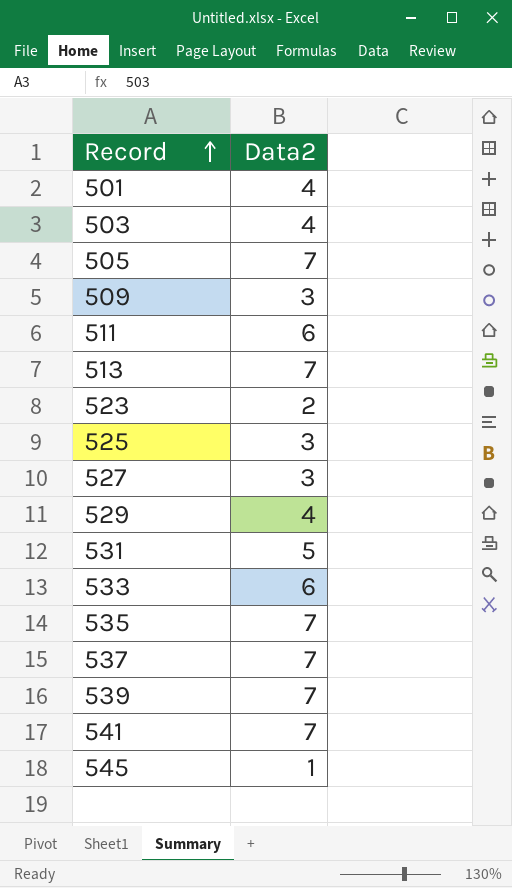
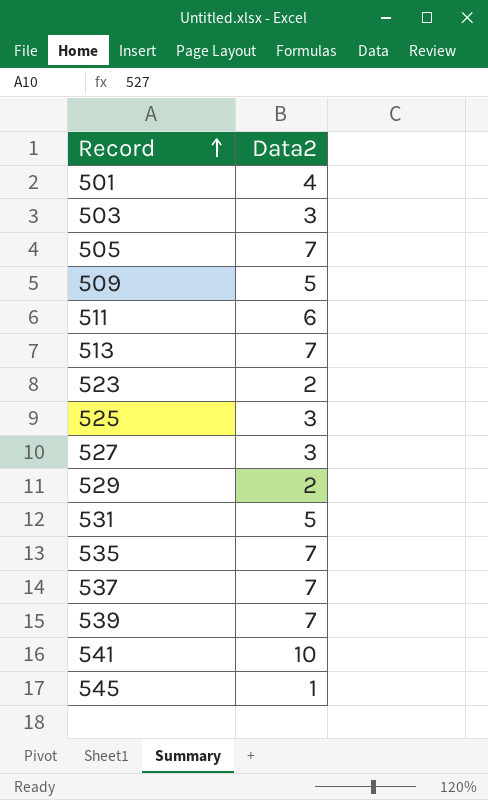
row 533: 6 -> none
503 | Data2: 4 -> 3
509 | Data2: 3 -> 5
529 | Data2: 4 -> 2
541 | Data2: 7 -> 10

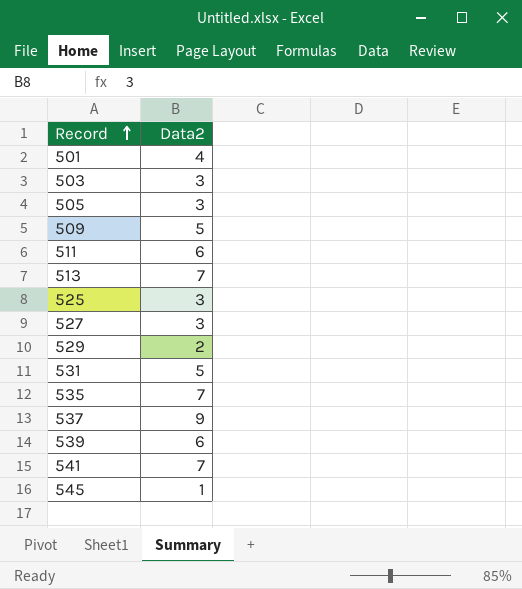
row 523: 2 -> none
505 | Data2: 7 -> 3
537 | Data2: 7 -> 9
539 | Data2: 7 -> 6
541 | Data2: 10 -> 7

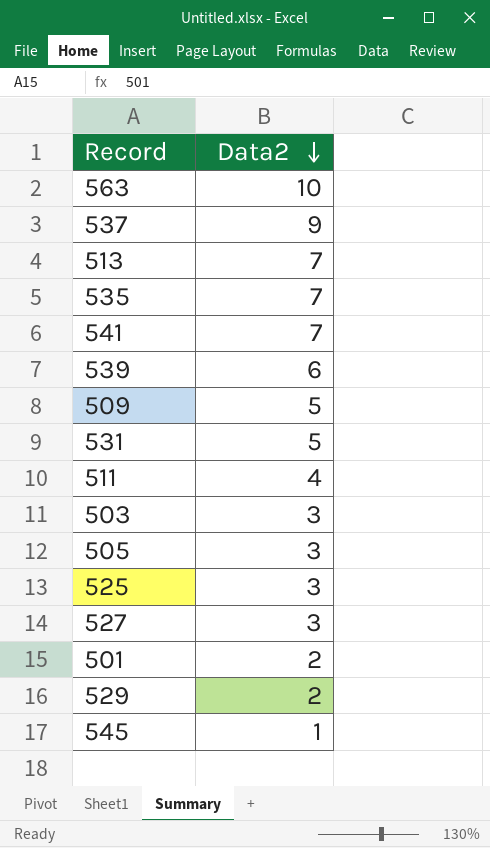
row order: Record ascending -> Data2 descending
row 563: none -> 10
511 | Data2: 6 -> 4
501 | Data2: 4 -> 2

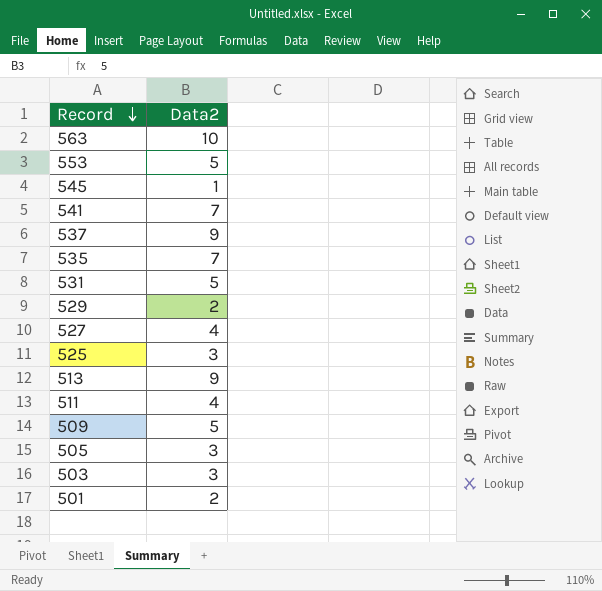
row order: Data2 descending -> Record descending
row 539: 6 -> none
row 553: none -> 5
527 | Data2: 3 -> 4
513 | Data2: 7 -> 9

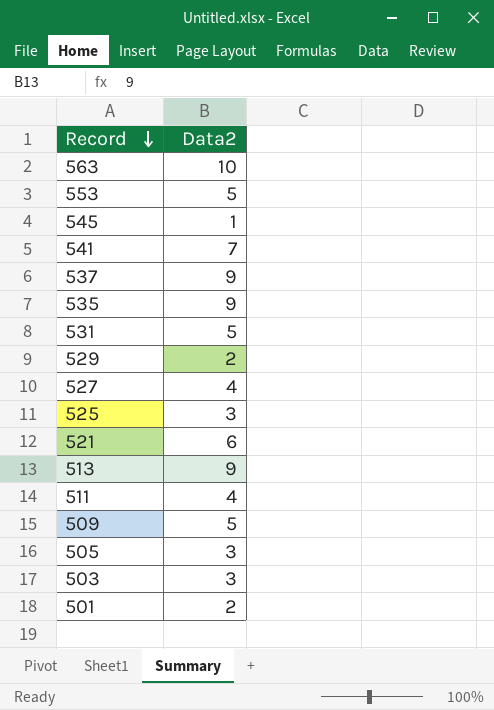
535 | Data2: 7 -> 9
row 521: none -> 6

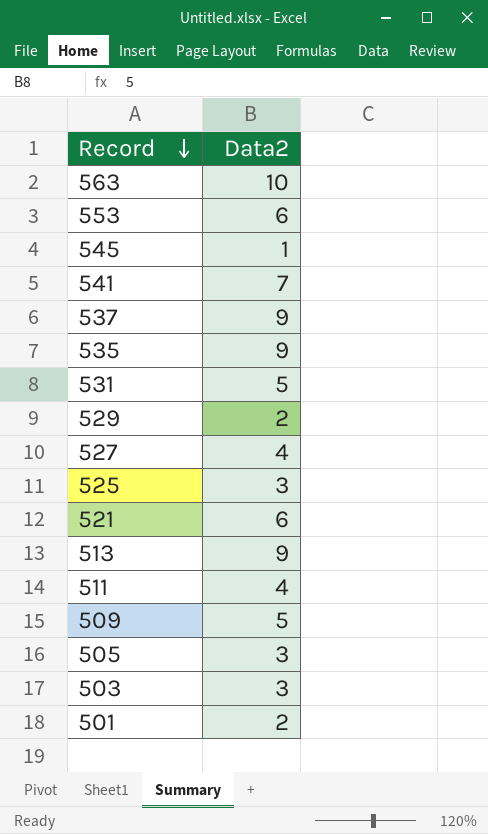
553 | Data2: 5 -> 6

